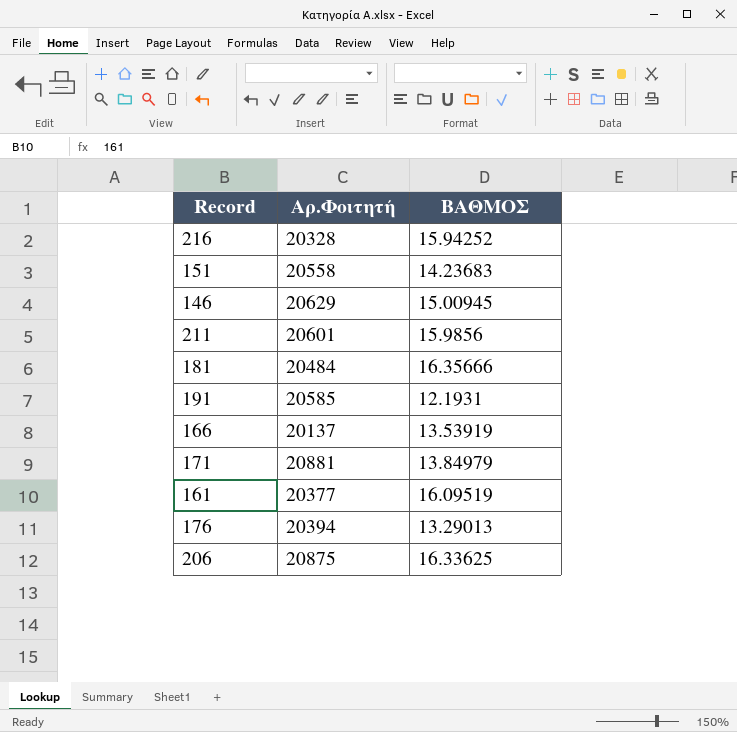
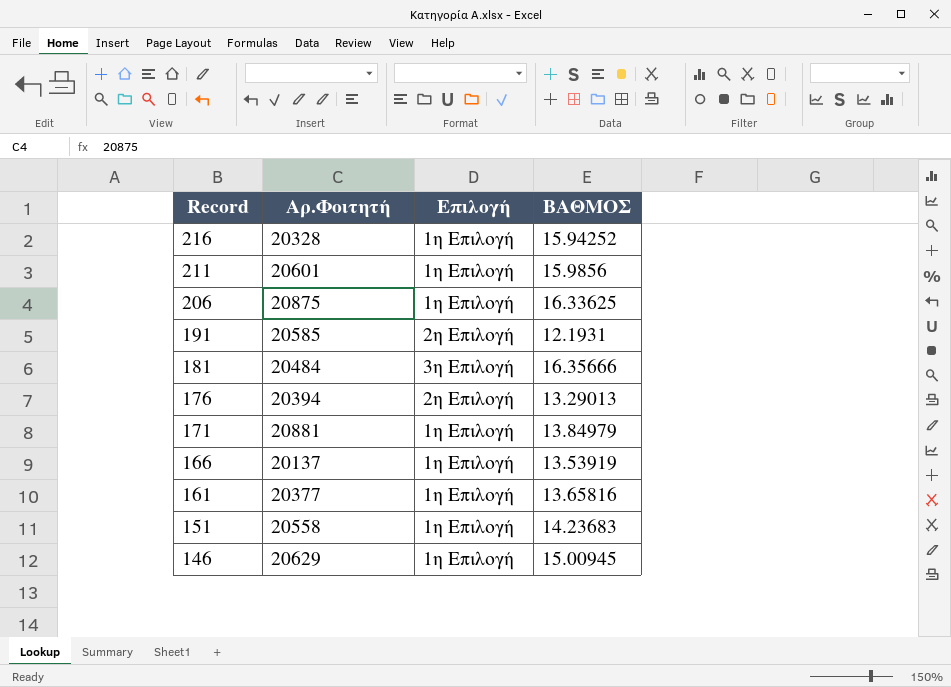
row order: none -> Record descending
column Επιλογή | position: none -> 3
161 | ΒΑΘΜΟΣ: 16.09519 -> 13.65816

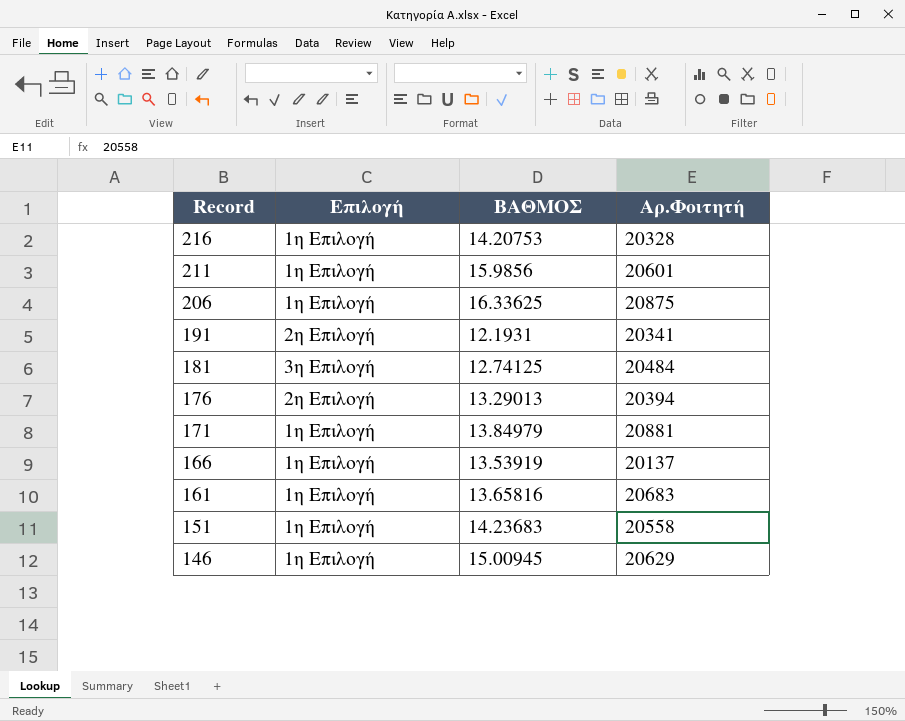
column Αρ.Φοιτητή | position: 2 -> 4
216 | ΒΑΘΜΟΣ: 15.94252 -> 14.20753
191 | Αρ.Φοιτητή: 20585 -> 20341
181 | ΒΑΘΜΟΣ: 16.35666 -> 12.74125
161 | Αρ.Φοιτητή: 20377 -> 20683

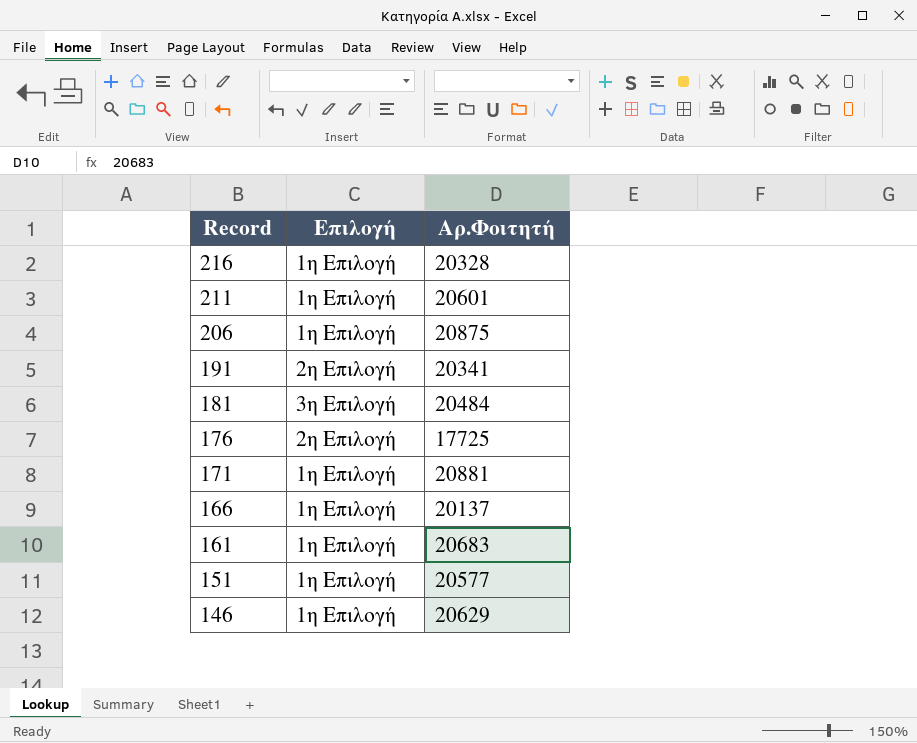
column ΒΑΘΜΟΣ | position: 3 -> none
176 | Αρ.Φοιτητή: 20394 -> 17725
151 | Αρ.Φοιτητή: 20558 -> 20577

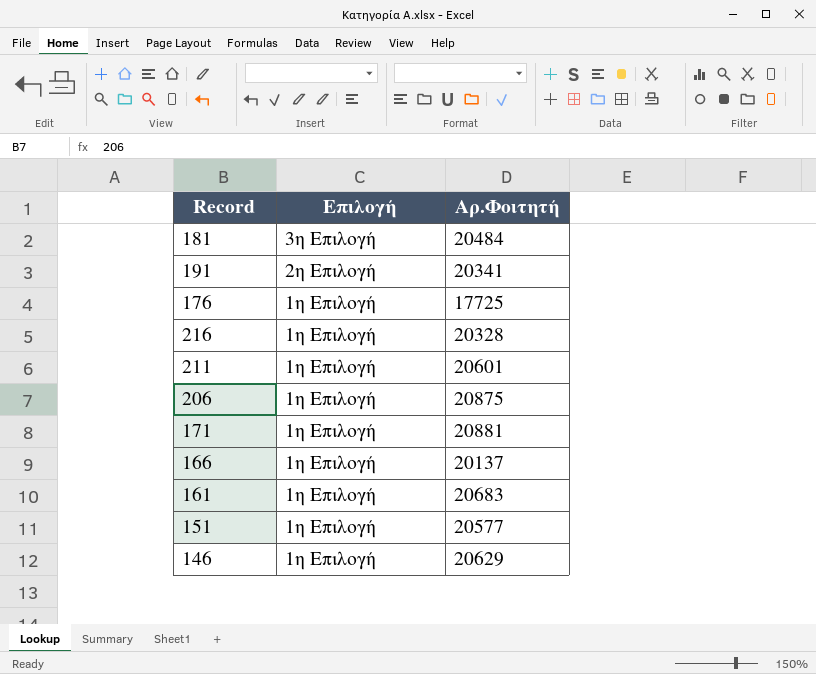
row order: Record descending -> Επιλογή descending
176 | Επιλογή: 2η Επιλογή -> 1η Επιλογή

